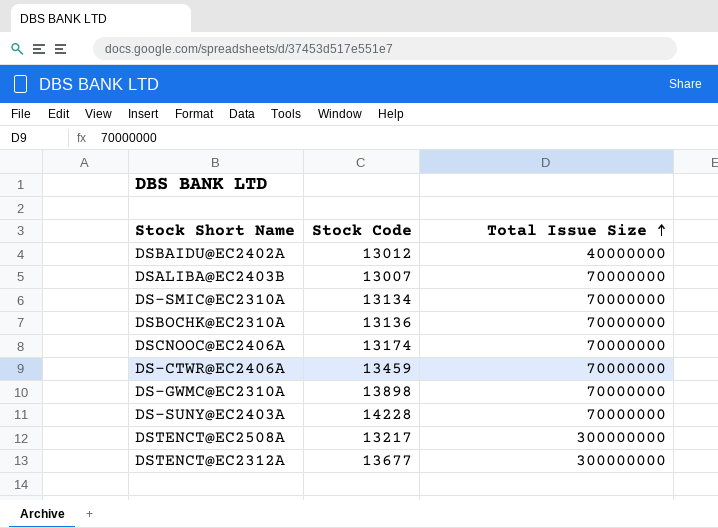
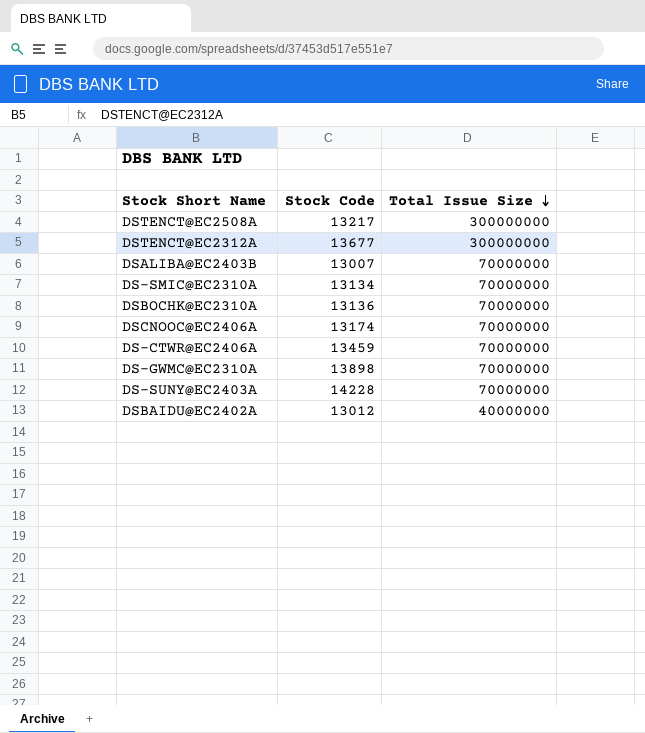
row order: Total Issue Size ascending -> Total Issue Size descending

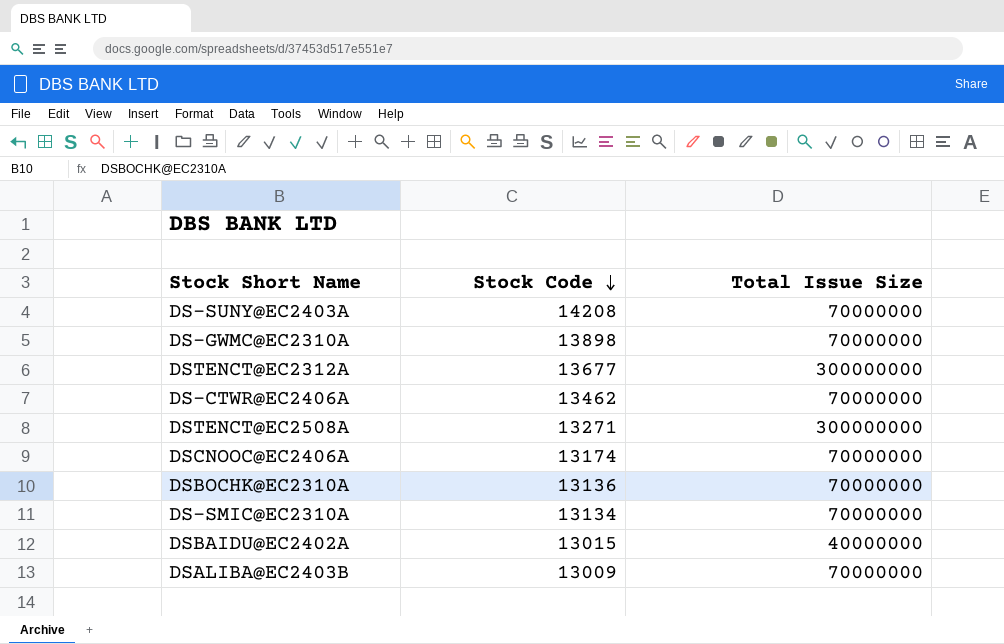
row order: Total Issue Size descending -> Stock Code descending
DS-SUNY@EC2403A | Stock Code: 14228 -> 14208
DS-CTWR@EC2406A | Stock Code: 13459 -> 13462
DSTENCT@EC2508A | Stock Code: 13217 -> 13271
DSBAIDU@EC2402A | Stock Code: 13012 -> 13015
DSALIBA@EC2403B | Stock Code: 13007 -> 13009

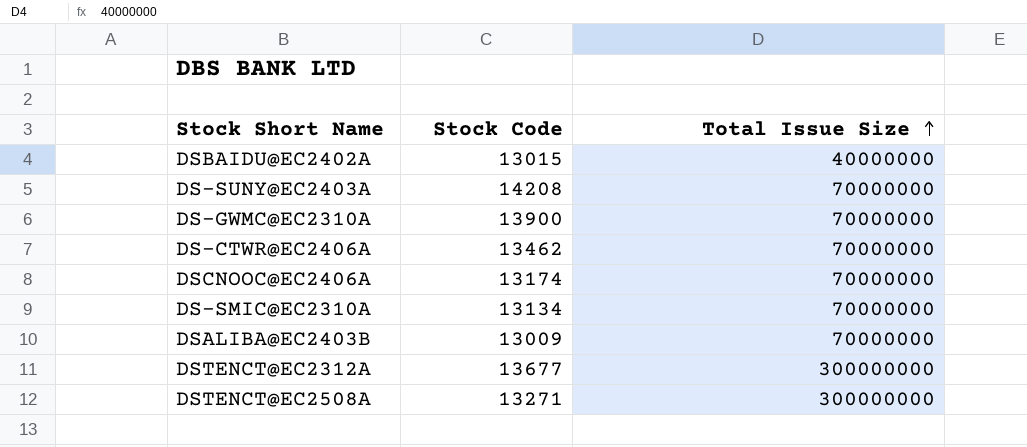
row order: Stock Code descending -> Total Issue Size ascending
row DSBOCHK@EC2310A: 13136 | 70000000 -> none
DS-GWMC@EC2310A | Stock Code: 13898 -> 13900

